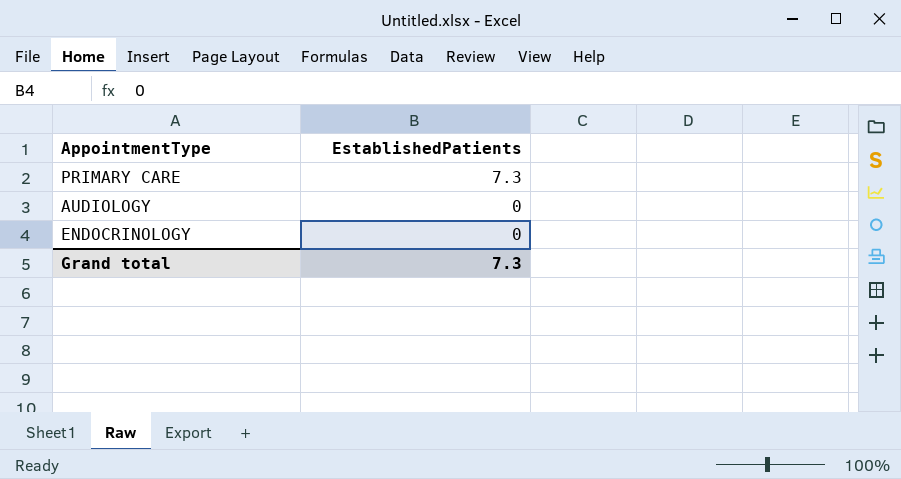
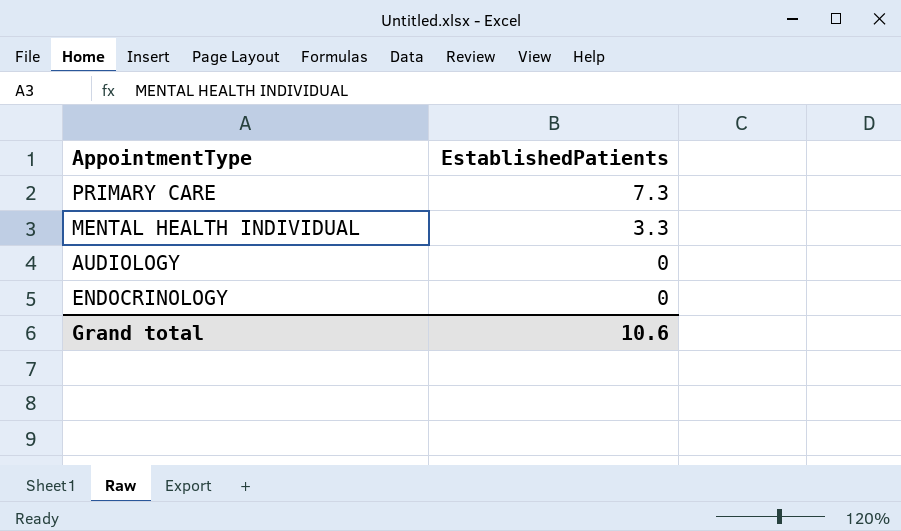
row MENTAL HEALTH INDIVIDUAL: none -> 3.3
Grand total | EstablishedPatients: 7.3 -> 10.6

